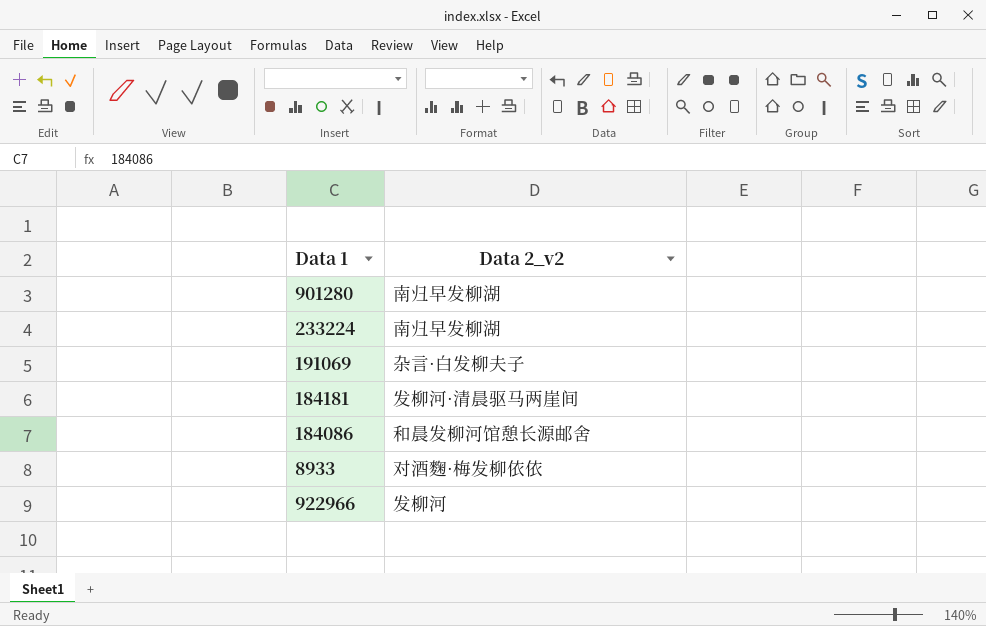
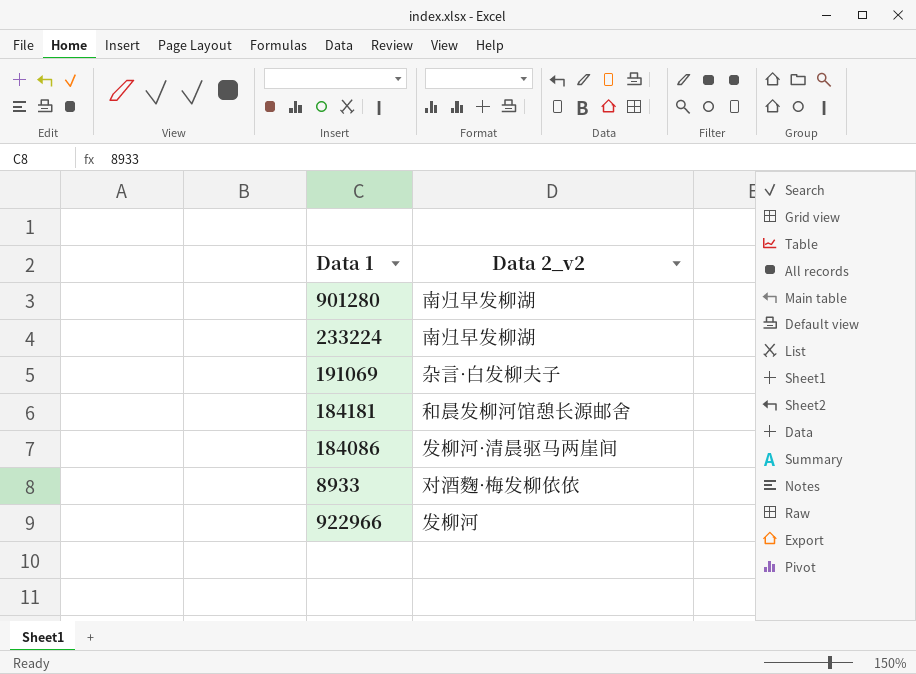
184181 | Data 2_v2: 发柳河·清晨驱马两崖间 -> 和晨发柳河馆憩长源邮舍
184086 | Data 2_v2: 和晨发柳河馆憩长源邮舍 -> 发柳河·清晨驱马两崖间

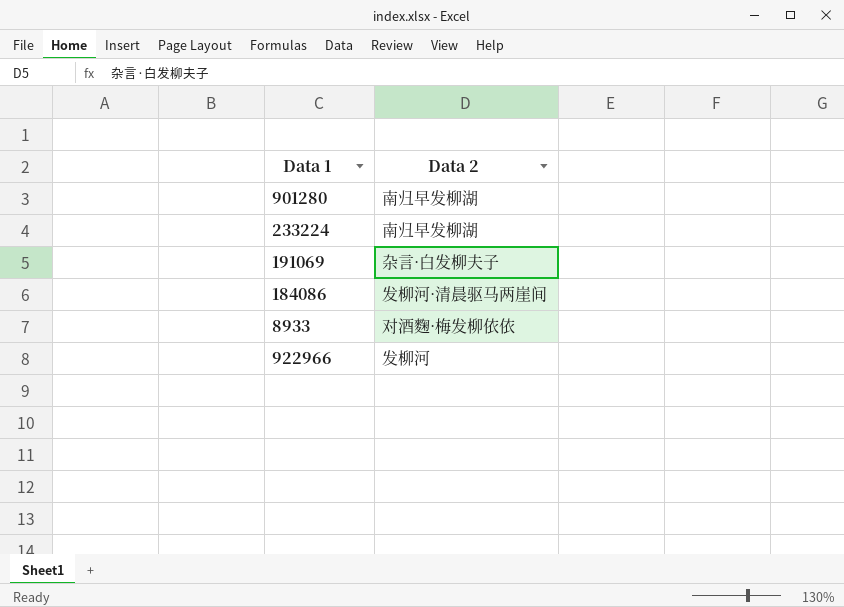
column name: Data 2_v2 -> Data 2
row 184181: 和晨发柳河馆憩长源邮舍 -> none

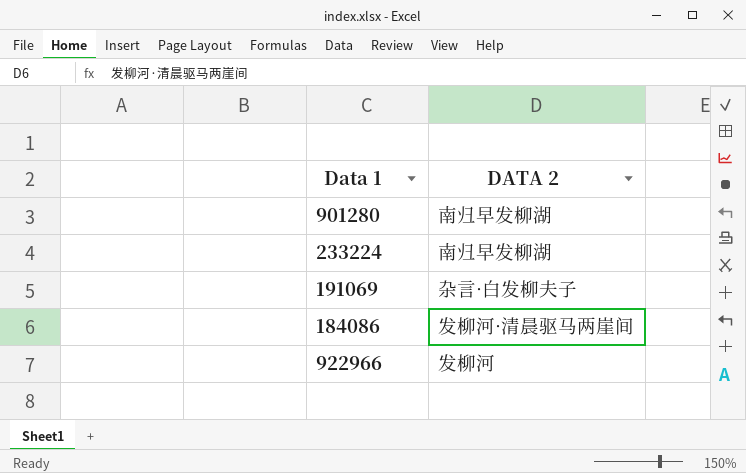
column name: Data 2 -> DATA 2
row 8933: 对酒麴·梅发柳依依 -> none

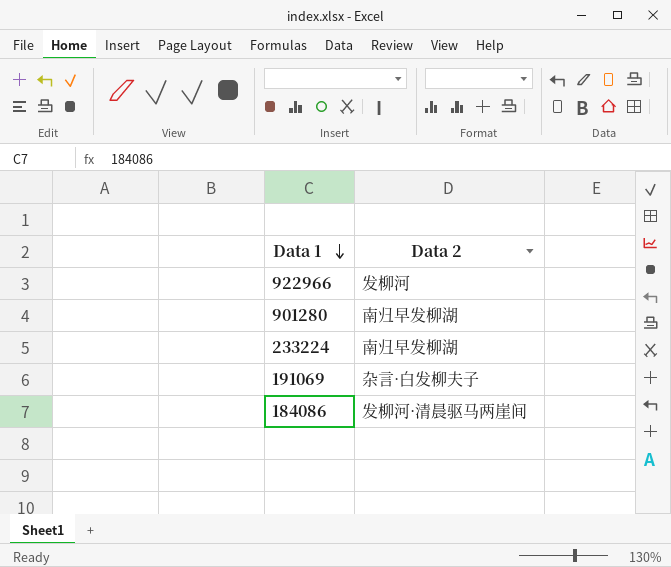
row order: none -> Data 1 descending
column name: DATA 2 -> Data 2

